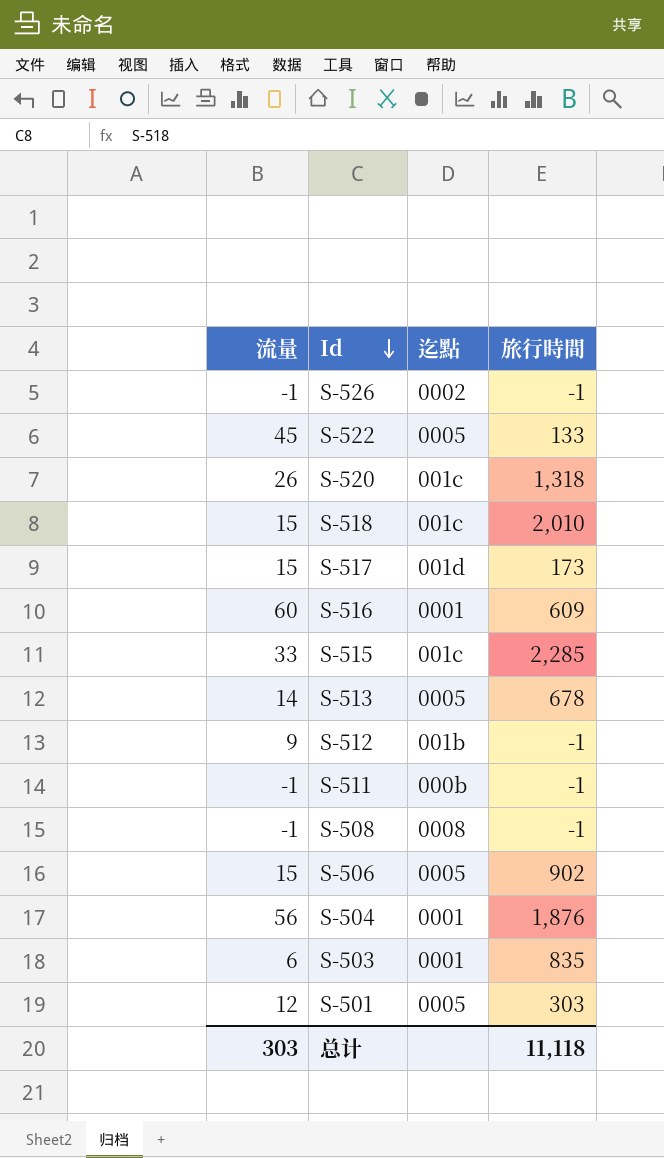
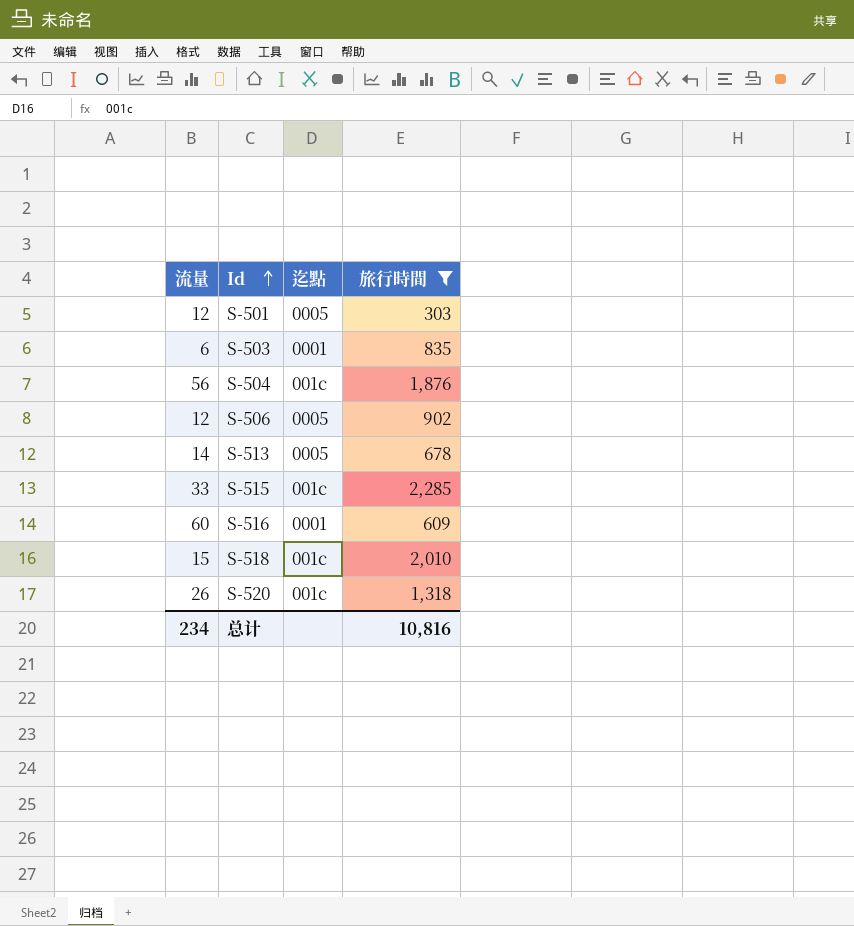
filter: none -> 旅行時間 >= 303
row order: Id descending -> Id ascending
S-504 | 迄點: 0001 -> 001c
S-506 | 流量: 15 -> 12
总计 | 流量: 303 -> 234
总计 | 旅行時間: 11,118 -> 10,816

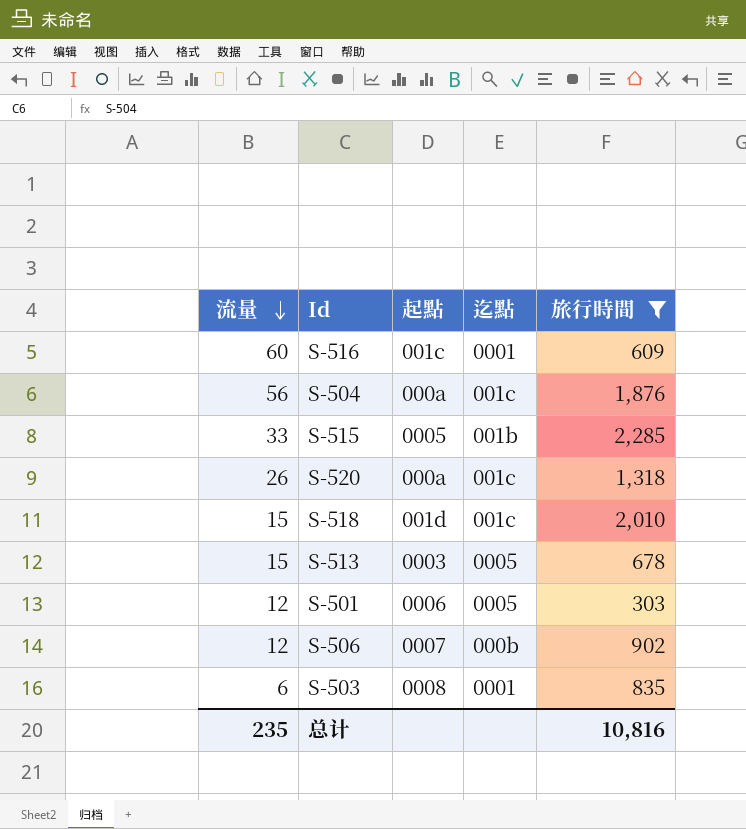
row order: Id ascending -> 流量 descending
column 起點 | position: none -> 3
S-515 | 迄點: 001c -> 001b
S-513 | 流量: 14 -> 15
S-506 | 迄點: 0005 -> 000b
总计 | 流量: 234 -> 235

